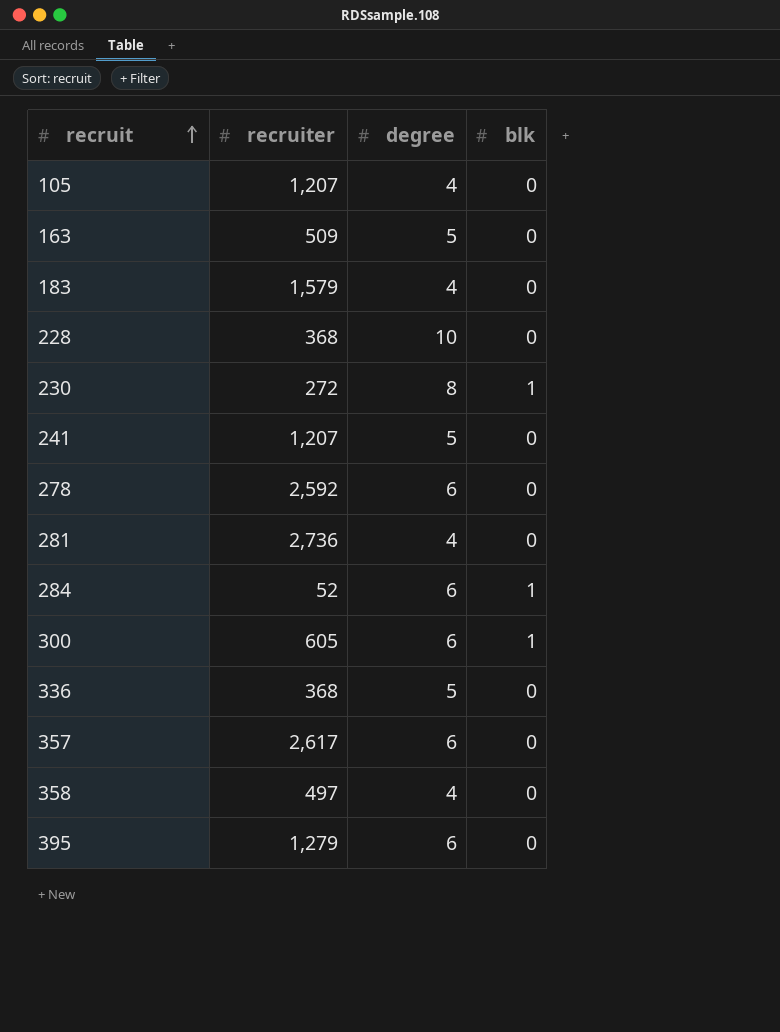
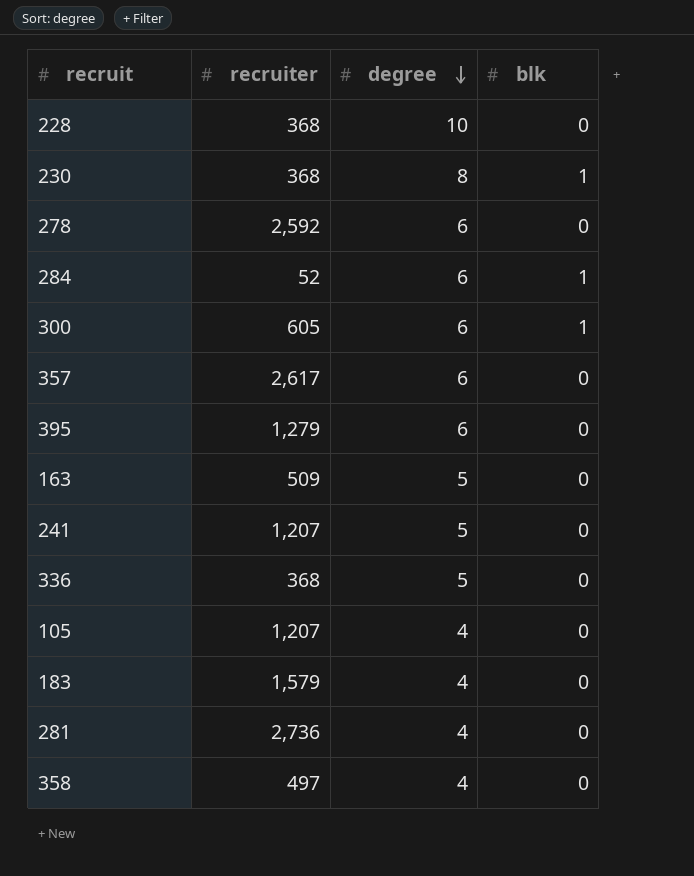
row order: recruit ascending -> degree descending
230 | recruiter: 272 -> 368

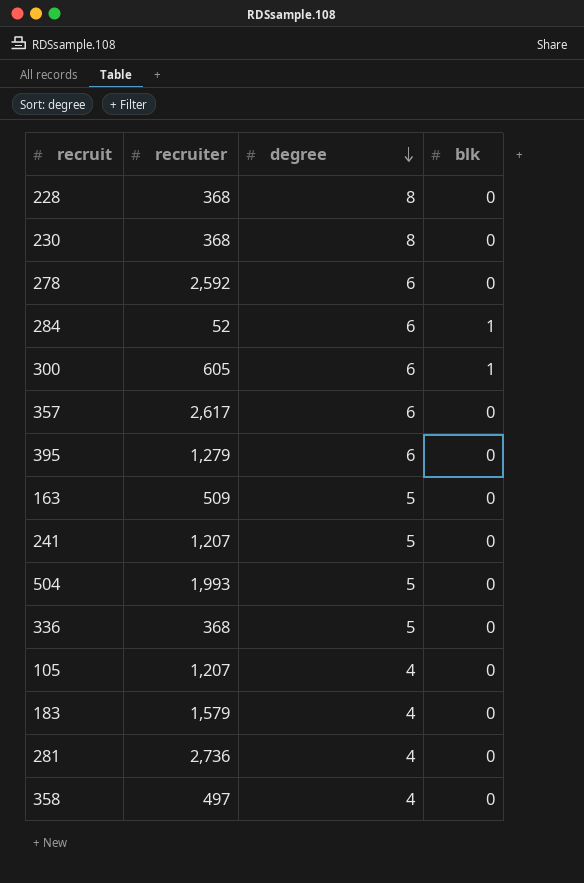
228 | degree: 10 -> 8
230 | blk: 1 -> 0
row 504: none -> 1,993 | 5 | 0

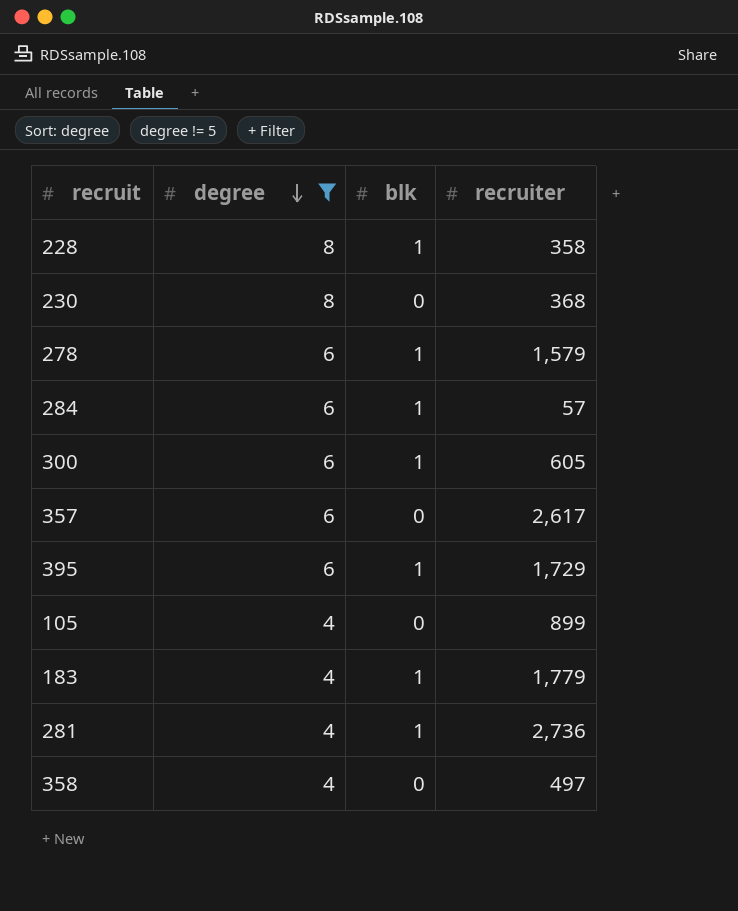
filter: none -> degree != 5
column recruiter | position: 2 -> 4
228 | blk: 0 -> 1
228 | recruiter: 368 -> 358
278 | blk: 0 -> 1
278 | recruiter: 2,592 -> 1,579
284 | recruiter: 52 -> 57
395 | blk: 0 -> 1
395 | recruiter: 1,279 -> 1,729
105 | recruiter: 1,207 -> 899
183 | blk: 0 -> 1
183 | recruiter: 1,579 -> 1,779
281 | blk: 0 -> 1

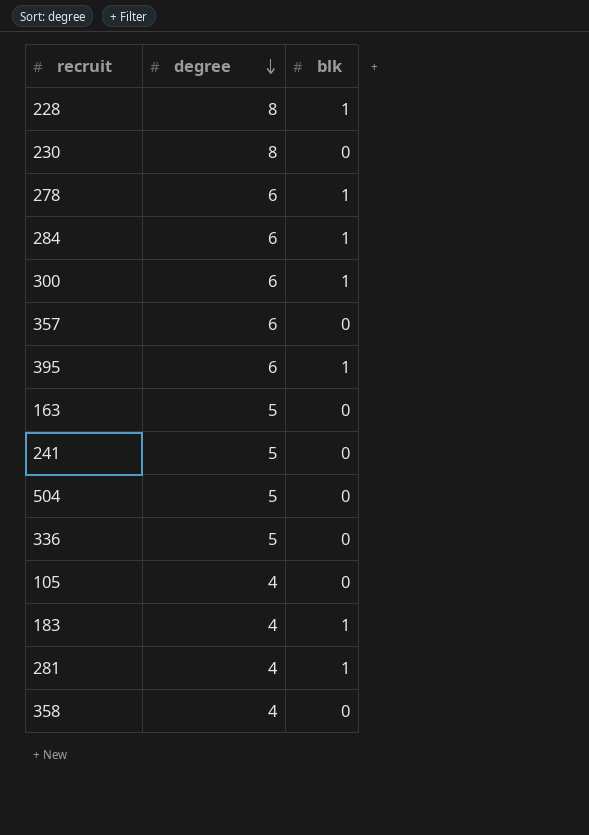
filter: degree != 5 -> none
column recruiter | position: 4 -> none

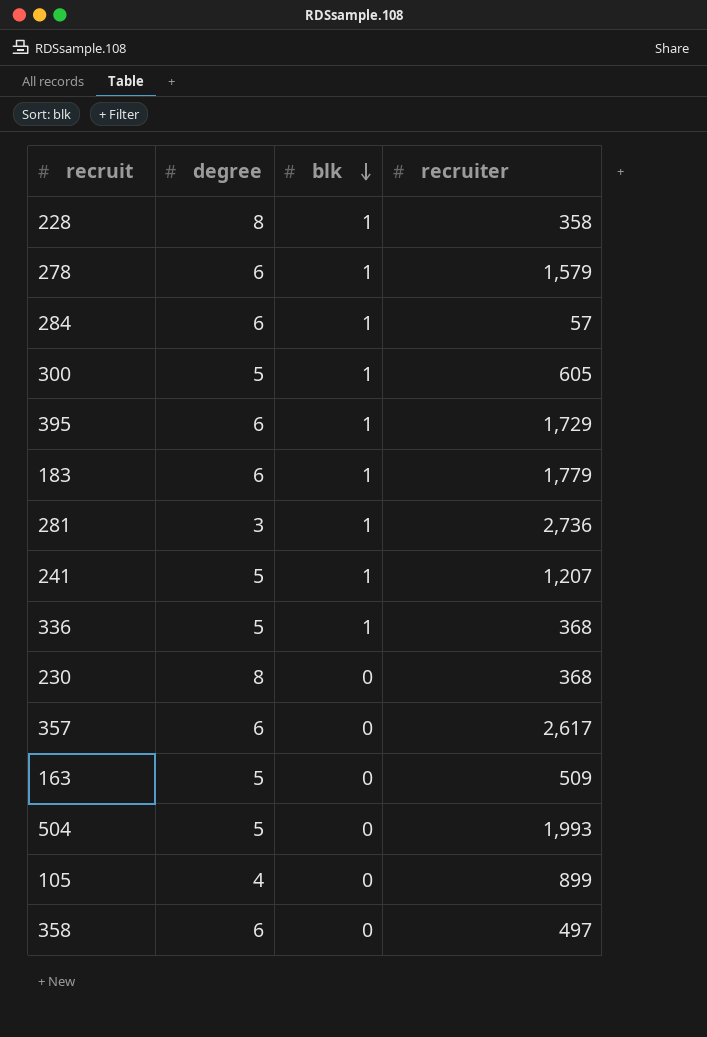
row order: degree descending -> blk descending
column recruiter | position: none -> 4
300 | degree: 6 -> 5
183 | degree: 4 -> 6
281 | degree: 4 -> 3
241 | blk: 0 -> 1
336 | blk: 0 -> 1
358 | degree: 4 -> 6

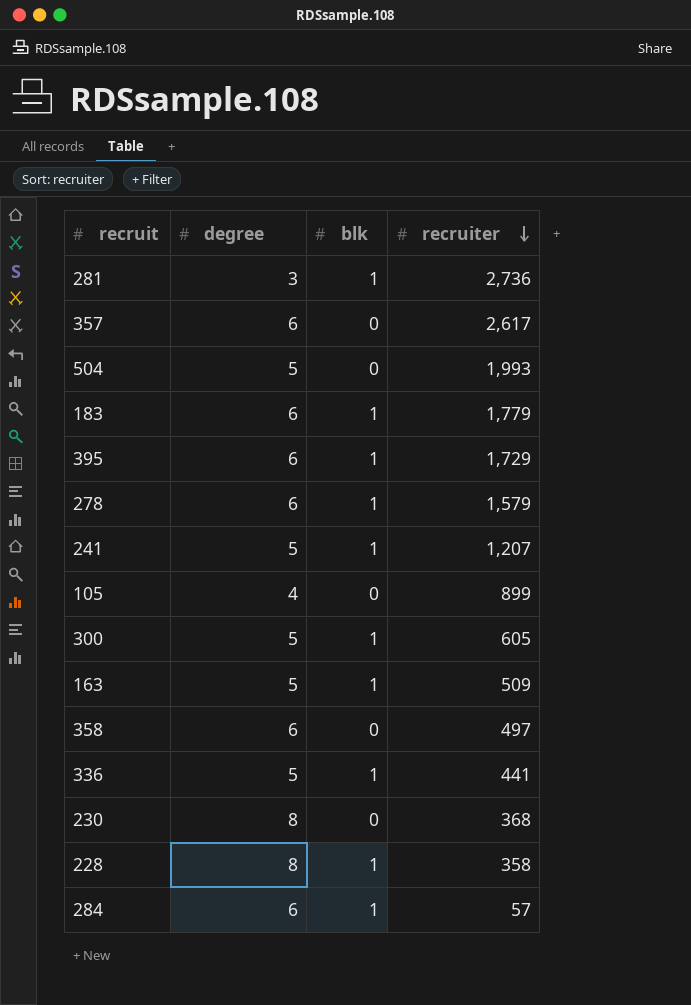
row order: blk descending -> recruiter descending
163 | blk: 0 -> 1
336 | recruiter: 368 -> 441

